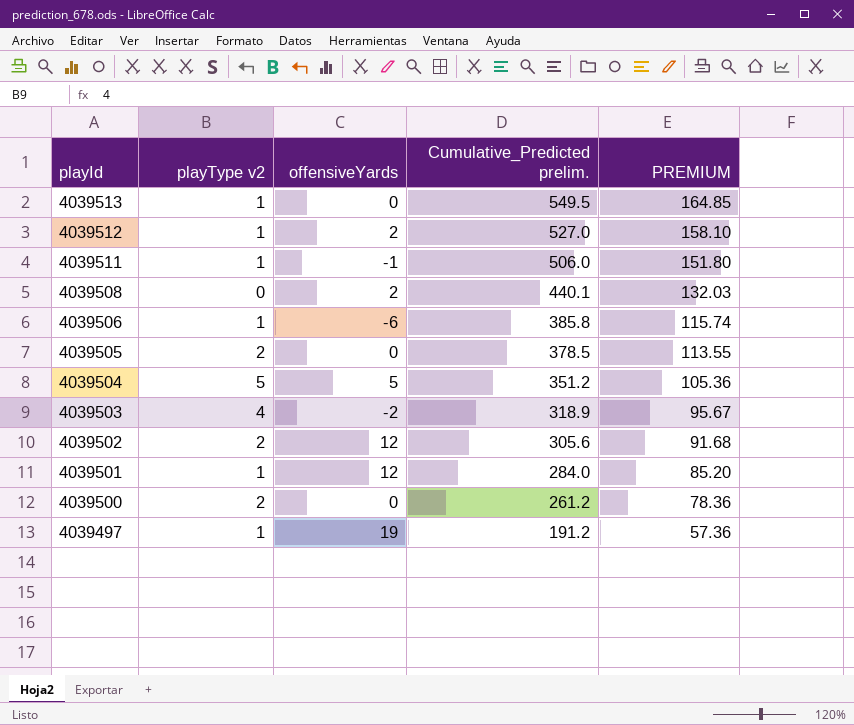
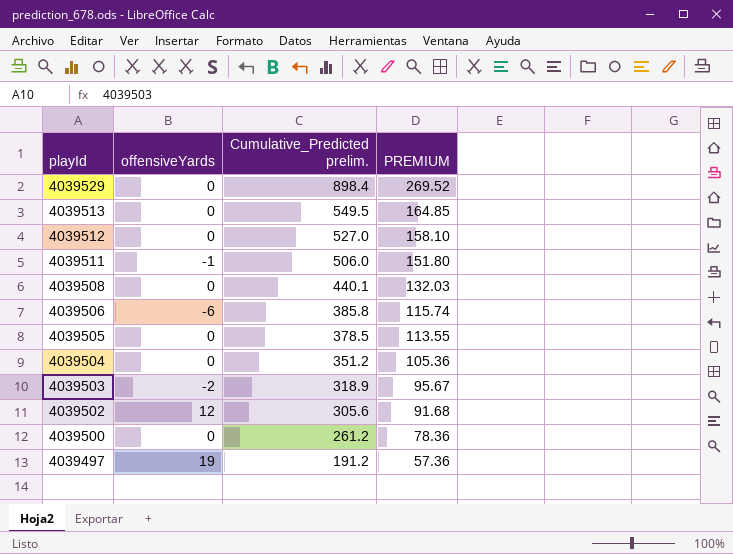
column playType v2 | position: 2 -> none
row 4039501: 1 | 12 | 284.0 | 85.20 -> none
row 4039529: none -> 0 | 898.4 | 269.52
4039512 | offensiveYards: 2 -> 0
4039508 | offensiveYards: 2 -> 0
4039504 | offensiveYards: 5 -> 0

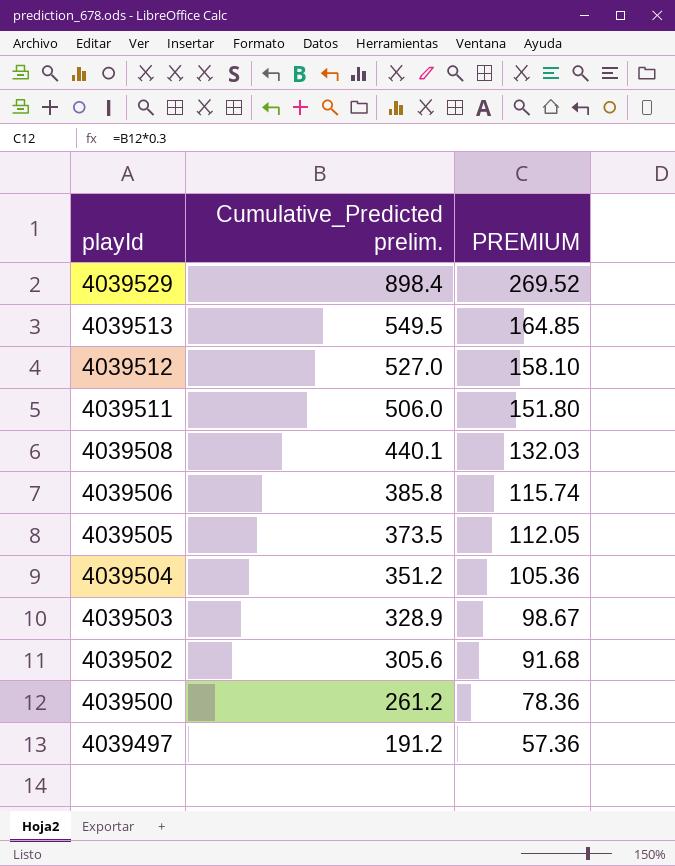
column offensiveYards | position: 2 -> none
4039505 | Cumulative_Predicted prelim.: 378.5 -> 373.5
4039505 | PREMIUM: 113.55 -> 112.05
4039503 | Cumulative_Predicted prelim.: 318.9 -> 328.9
4039503 | PREMIUM: 95.67 -> 98.67

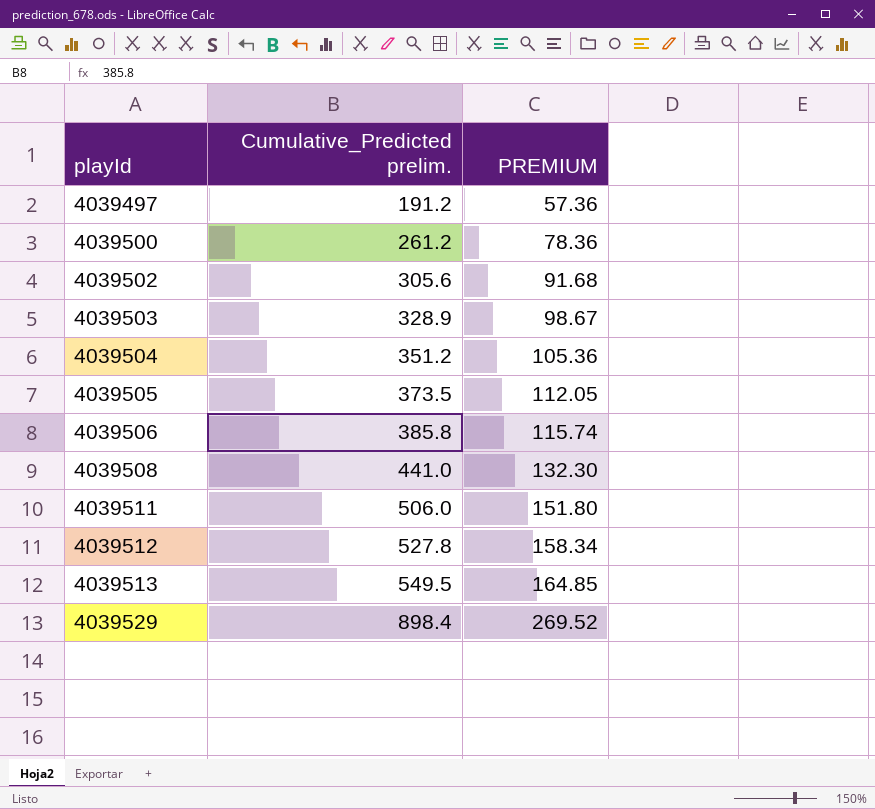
row order: playId descending -> playId ascending
4039508 | Cumulative_Predicted prelim.: 440.1 -> 441.0
4039508 | PREMIUM: 132.03 -> 132.30
4039512 | Cumulative_Predicted prelim.: 527.0 -> 527.8
4039512 | PREMIUM: 158.10 -> 158.34

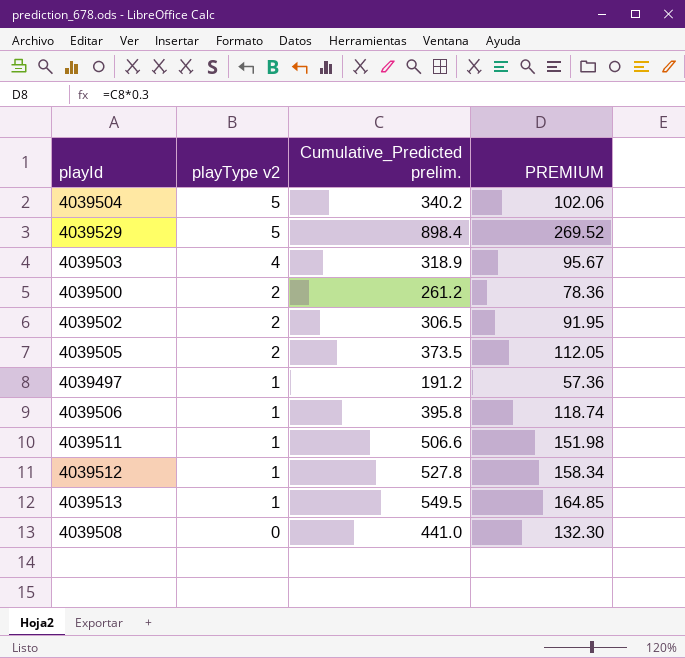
row order: playId ascending -> playType v2 descending
column playType v2 | position: none -> 2
4039504 | Cumulative_Predicted prelim.: 351.2 -> 340.2
4039504 | PREMIUM: 105.36 -> 102.06
4039503 | Cumulative_Predicted prelim.: 328.9 -> 318.9
4039503 | PREMIUM: 98.67 -> 95.67
4039502 | Cumulative_Predicted prelim.: 305.6 -> 306.5
4039502 | PREMIUM: 91.68 -> 91.95
4039506 | Cumulative_Predicted prelim.: 385.8 -> 395.8
4039506 | PREMIUM: 115.74 -> 118.74
4039511 | Cumulative_Predicted prelim.: 506.0 -> 506.6
4039511 | PREMIUM: 151.80 -> 151.98

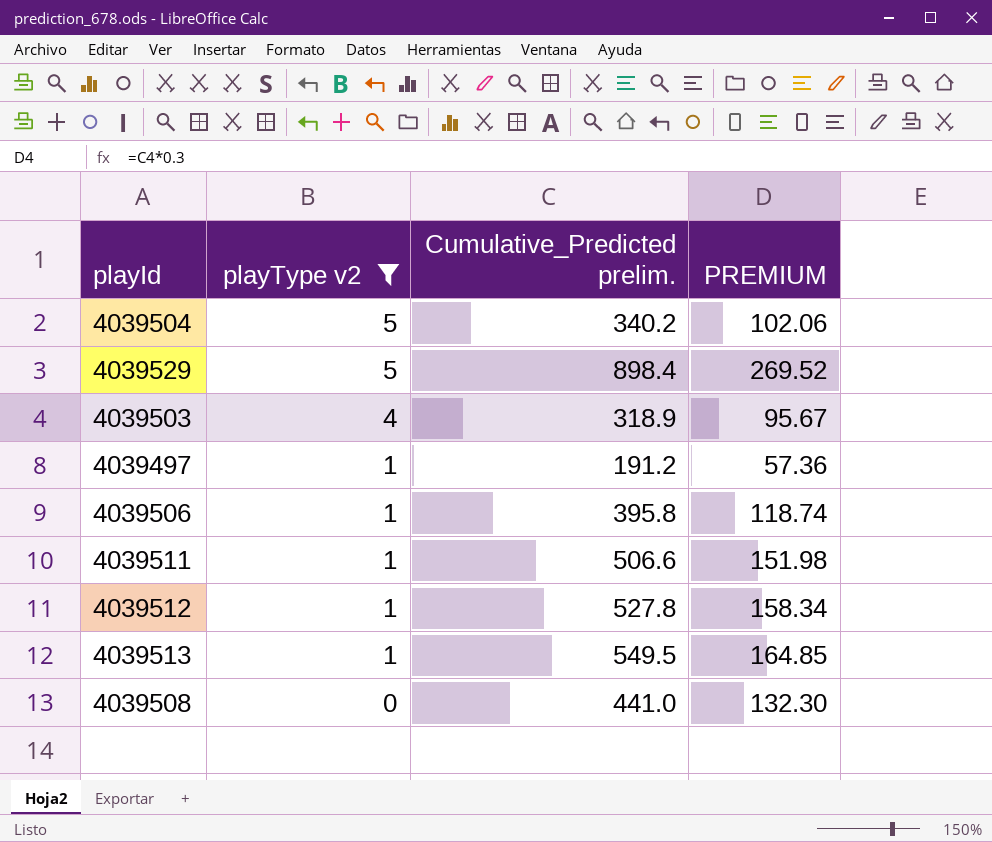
filter: none -> playType v2 != 2

